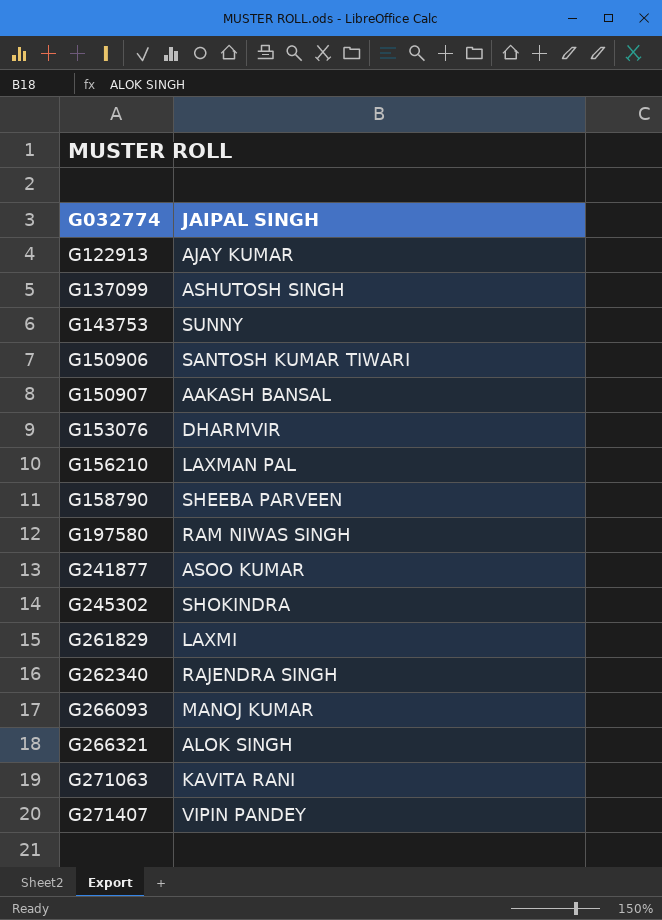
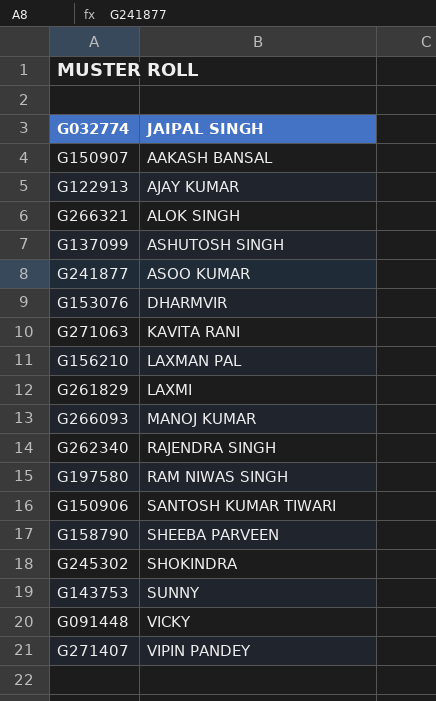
row order: G032774 ascending -> JAIPAL SINGH ascending
row G091448: none -> VICKY

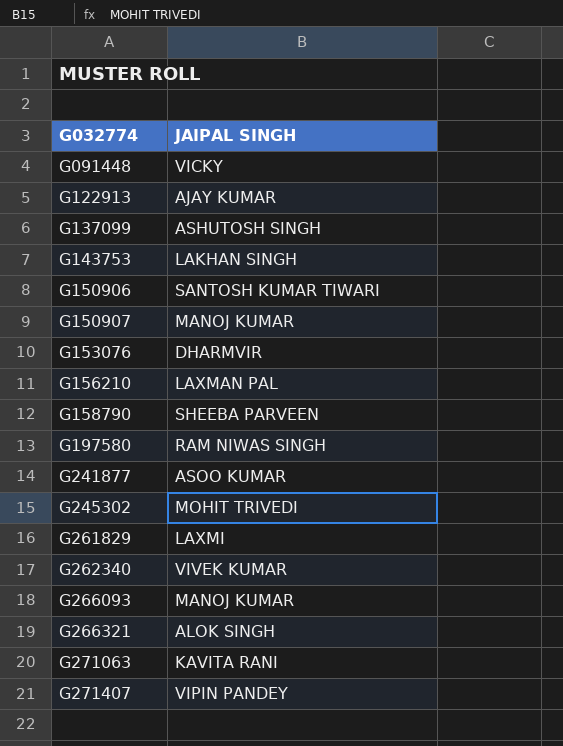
row order: JAIPAL SINGH ascending -> G032774 ascending
G143753 | JAIPAL SINGH: SUNNY -> LAKHAN SINGH
G150907 | JAIPAL SINGH: AAKASH BANSAL -> MANOJ KUMAR
G245302 | JAIPAL SINGH: SHOKINDRA -> MOHIT TRIVEDI
G262340 | JAIPAL SINGH: RAJENDRA SINGH -> VIVEK KUMAR

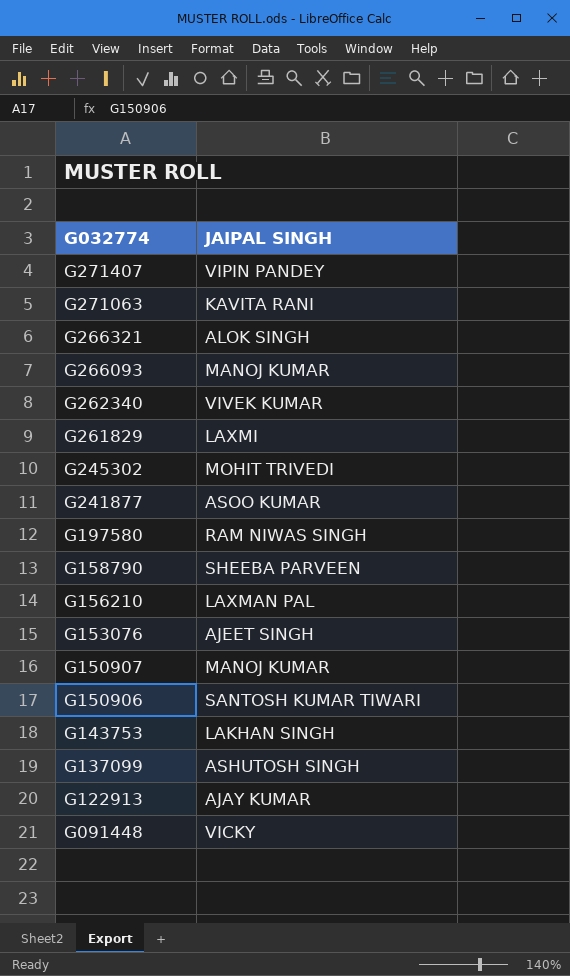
row order: G032774 ascending -> G032774 descending
G153076 | JAIPAL SINGH: DHARMVIR -> AJEET SINGH

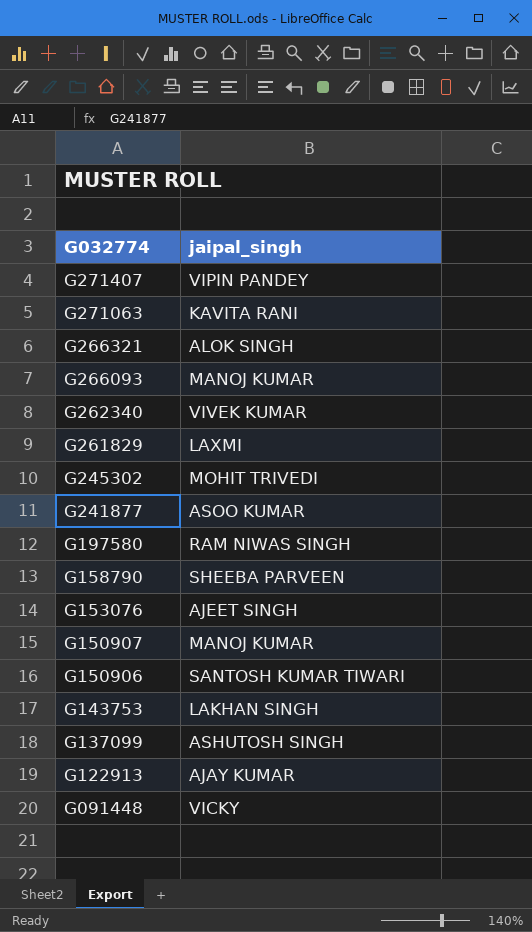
column name: JAIPAL SINGH -> jaipal_singh
row G156210: LAXMAN PAL -> none

